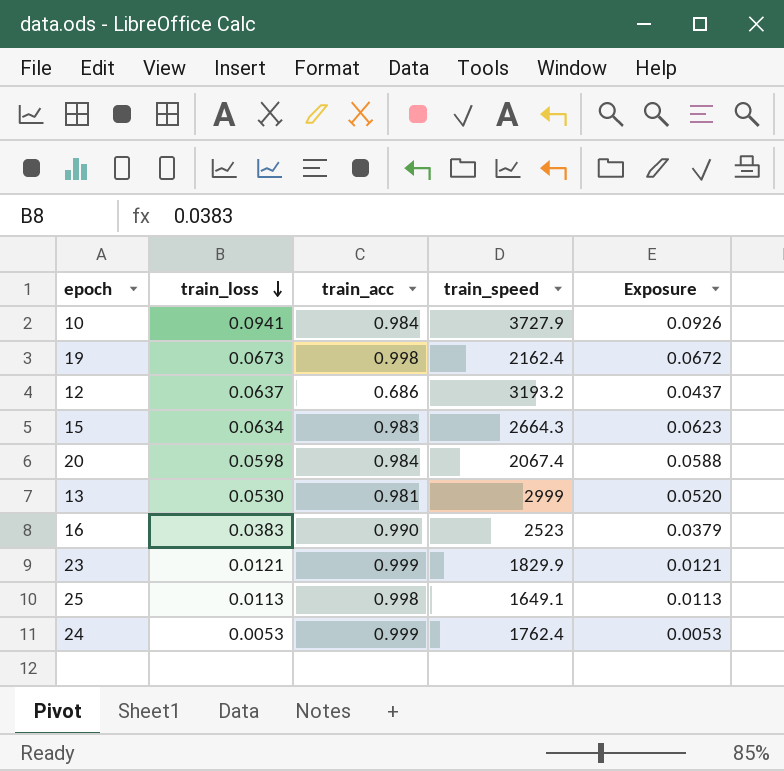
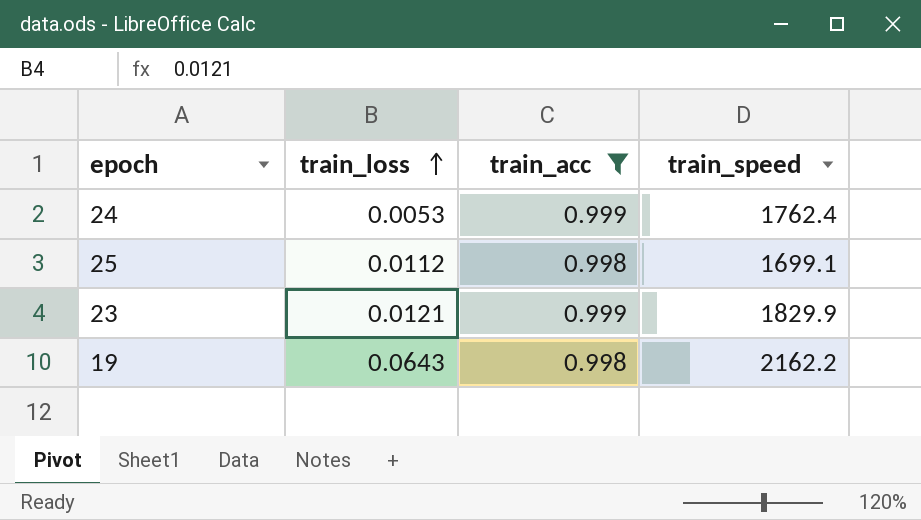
filter: none -> train_acc >= 0.998
row order: train_loss descending -> train_loss ascending
column Exposure | formula: [train_loss] * [train_acc] -> none
25 | train_loss: 0.0113 -> 0.0112
25 | train_speed: 1649.1 -> 1699.1
19 | train_loss: 0.0673 -> 0.0643
19 | train_speed: 2162.4 -> 2162.2

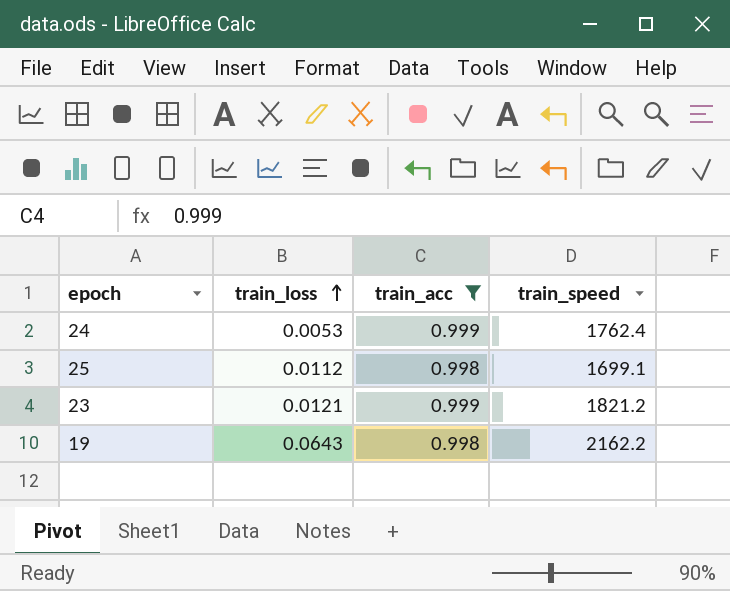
23 | train_speed: 1829.9 -> 1821.2

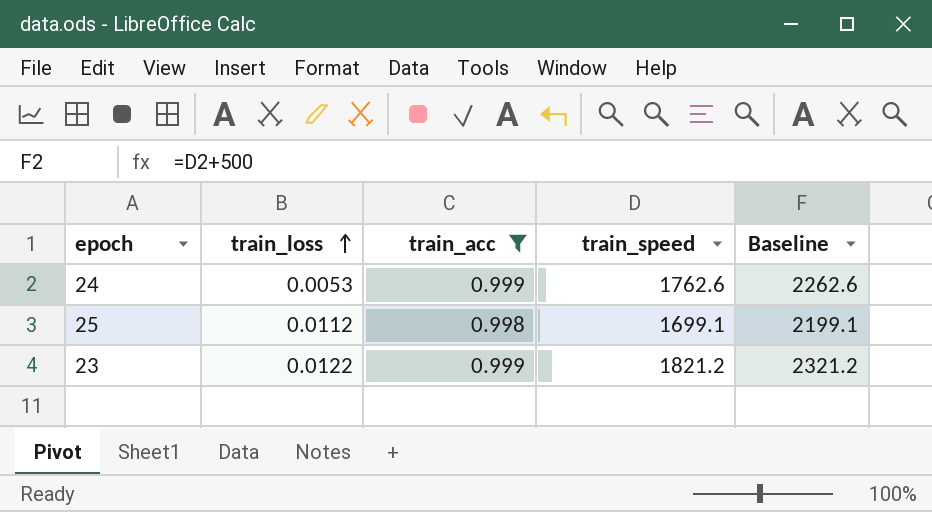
column Baseline | formula: none -> [train_speed] + 500
row 19: 0.0643 | 0.998 | 2162.2 -> none
24 | train_speed: 1762.4 -> 1762.6
23 | train_loss: 0.0121 -> 0.0122

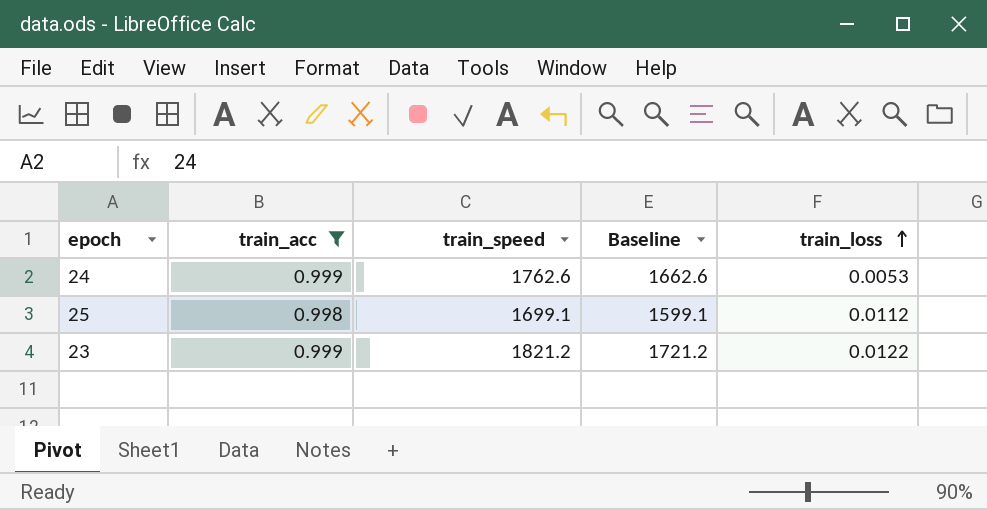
column Baseline | formula: [train_speed] + 500 -> [train_speed] - 100
column train_loss | position: 2 -> 5

